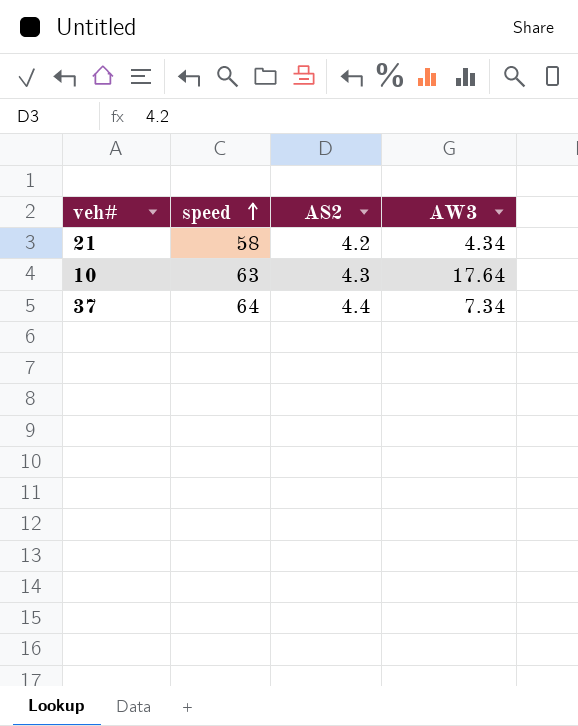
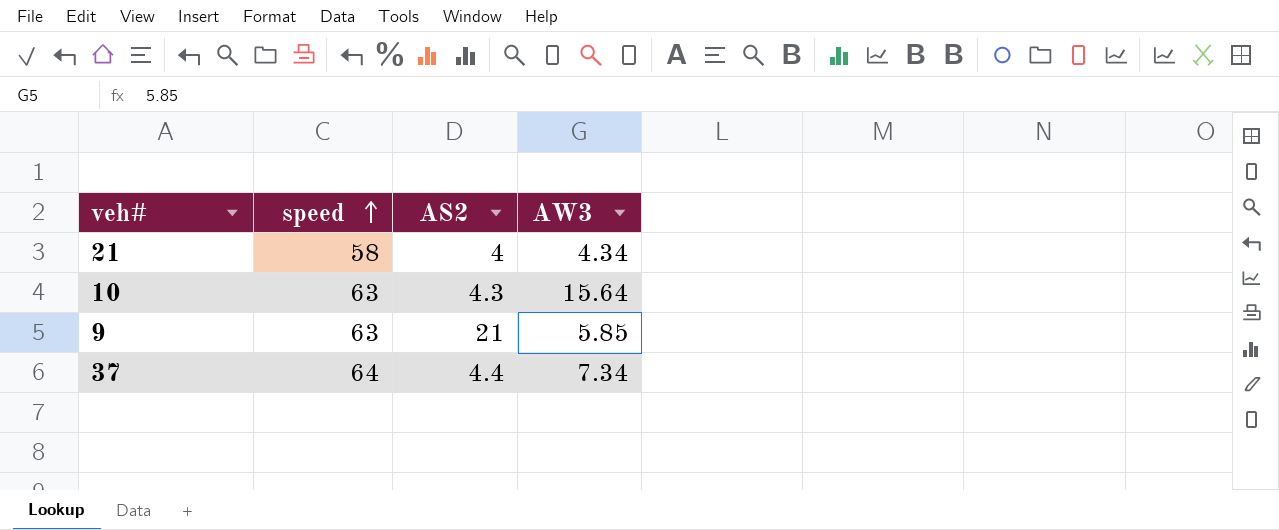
21 | AS2: 4.2 -> 4
10 | AW3: 17.64 -> 15.64
row 9: none -> 63 | 21 | 5.85

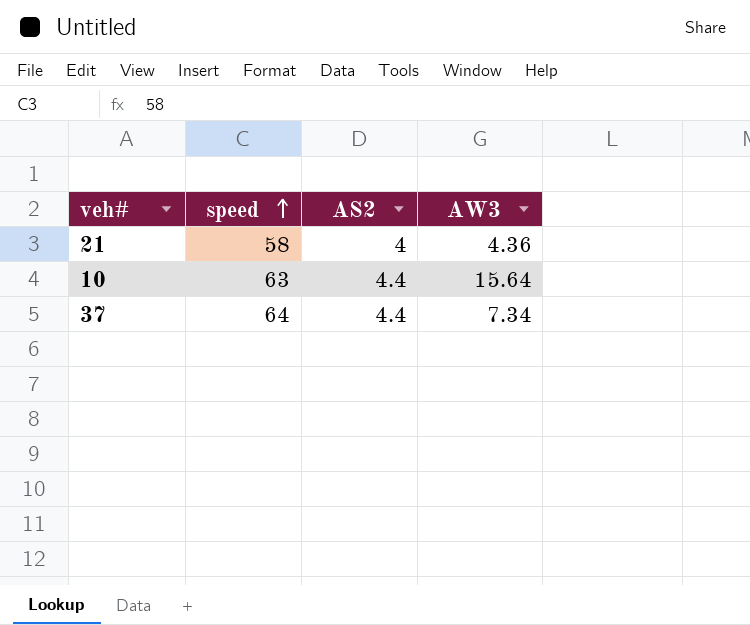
row 9: 63 | 21 | 5.85 -> none
21 | AW3: 4.34 -> 4.36
10 | AS2: 4.3 -> 4.4

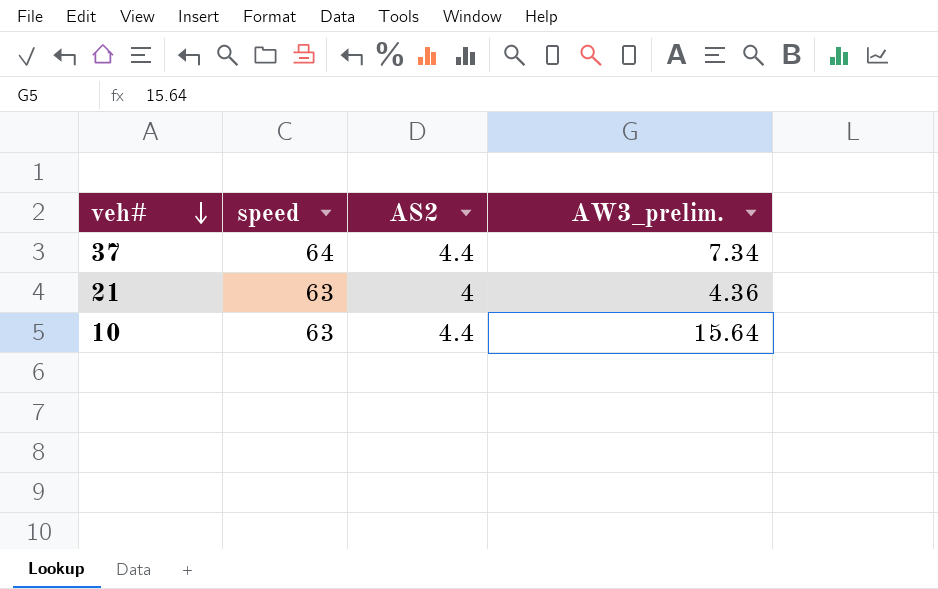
row order: speed ascending -> veh# descending
column name: AW3 -> AW3_prelim.
21 | speed: 58 -> 63

